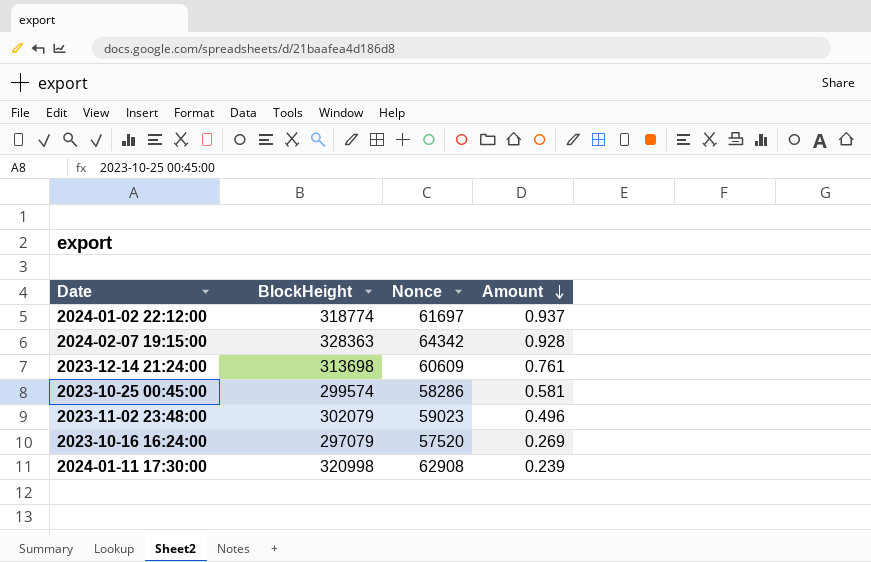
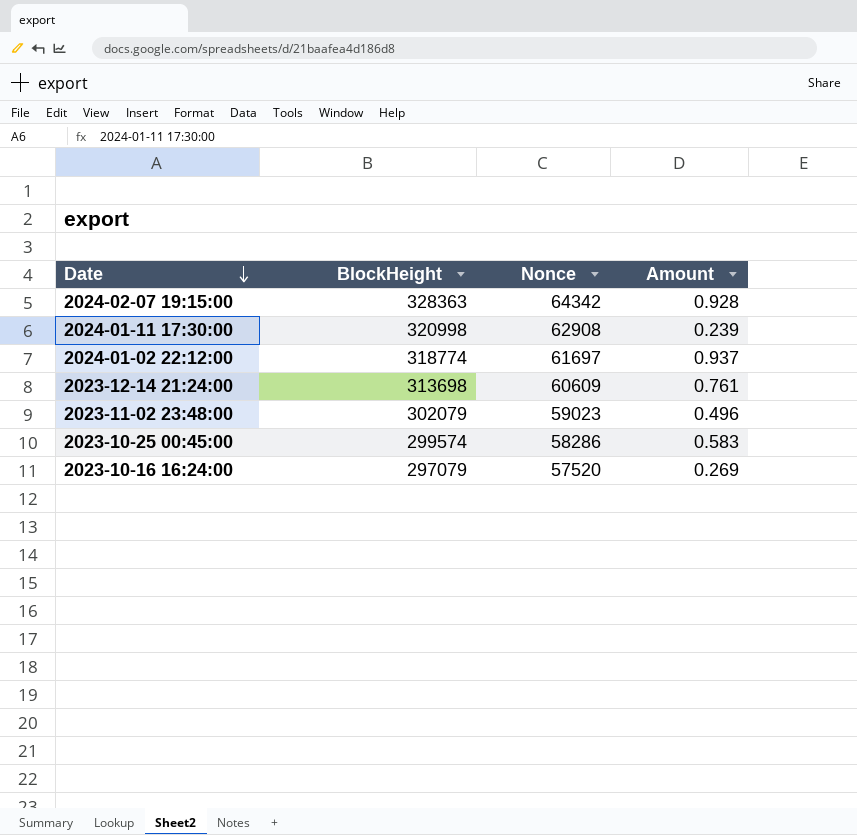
row order: Amount descending -> Date descending
2023-10-25 00:45:00 | Amount: 0.581 -> 0.583

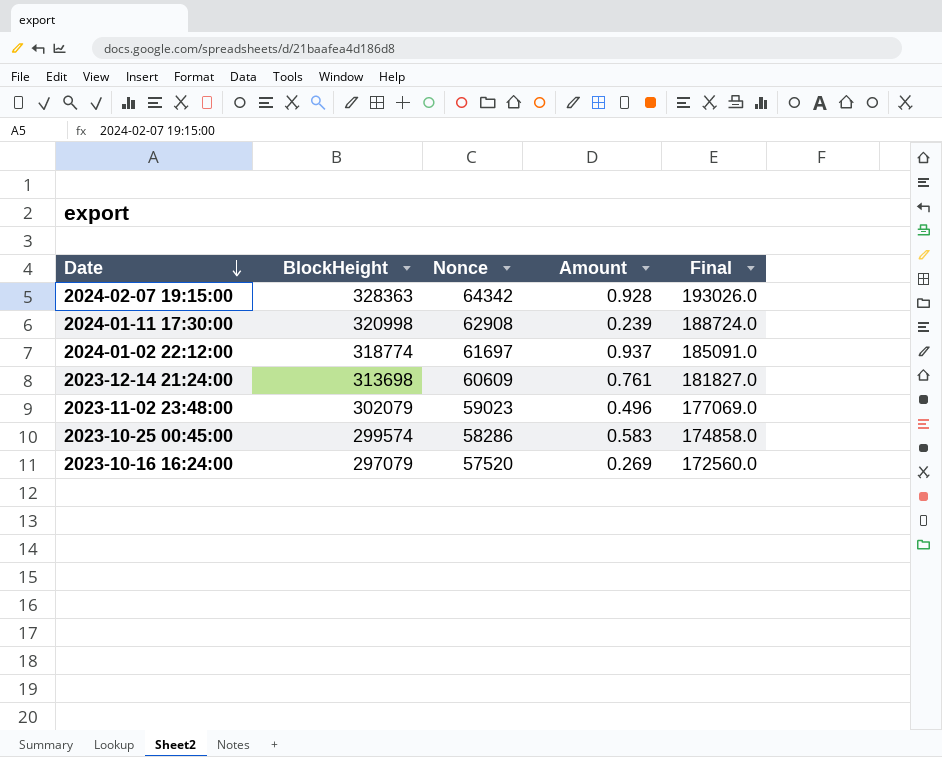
column Final | formula: none -> [Nonce] * 3

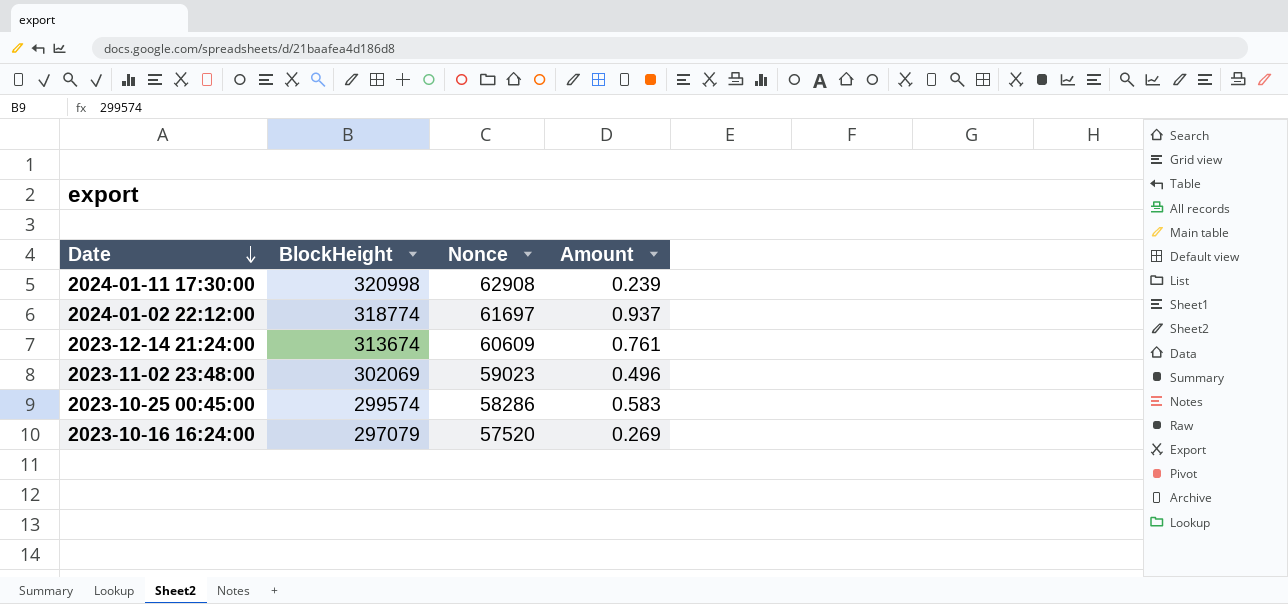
column Final | formula: [Nonce] * 3 -> none
row 2024-02-07 19:15:00: 328363 | 64342 | 0.928 | 193026.0 -> none
2023-12-14 21:24:00 | BlockHeight: 313698 -> 313674
2023-11-02 23:48:00 | BlockHeight: 302079 -> 302069

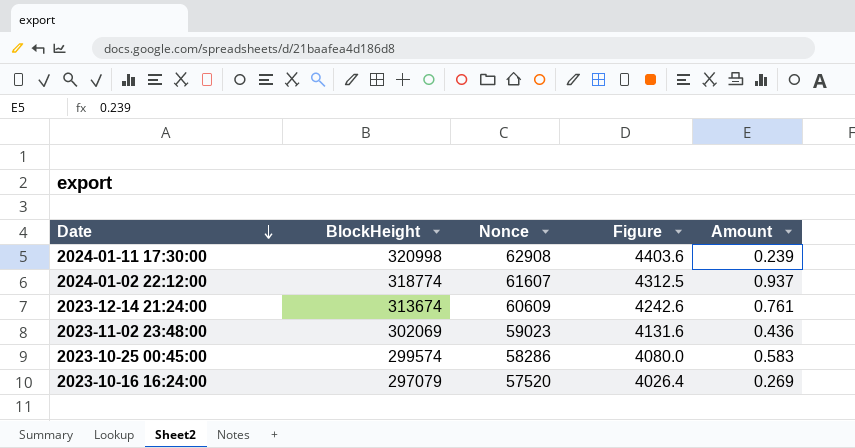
column Figure | formula: none -> [Nonce] * 0.07
2024-01-02 22:12:00 | Nonce: 61697 -> 61607
2023-11-02 23:48:00 | Amount: 0.496 -> 0.436

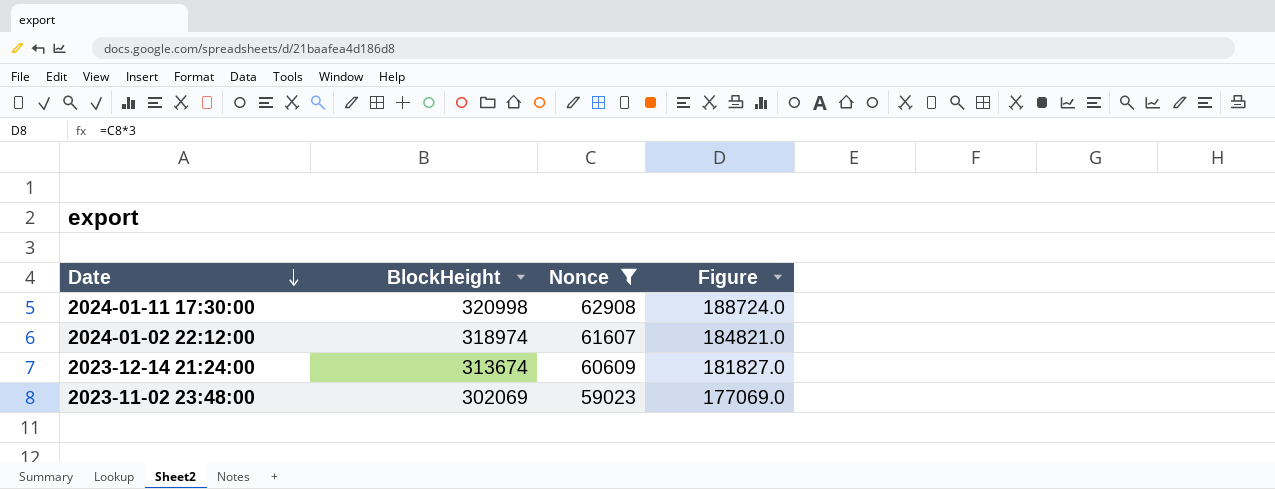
filter: none -> Nonce >= 59023
column Amount | position: 5 -> none
column Figure | formula: [Nonce] * 0.07 -> [Nonce] * 3
2024-01-02 22:12:00 | BlockHeight: 318774 -> 318974

